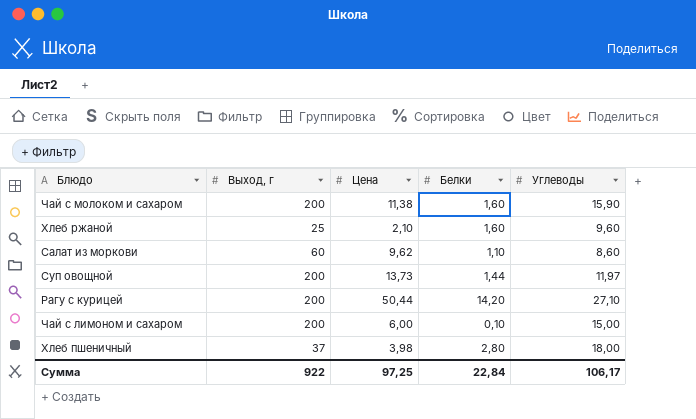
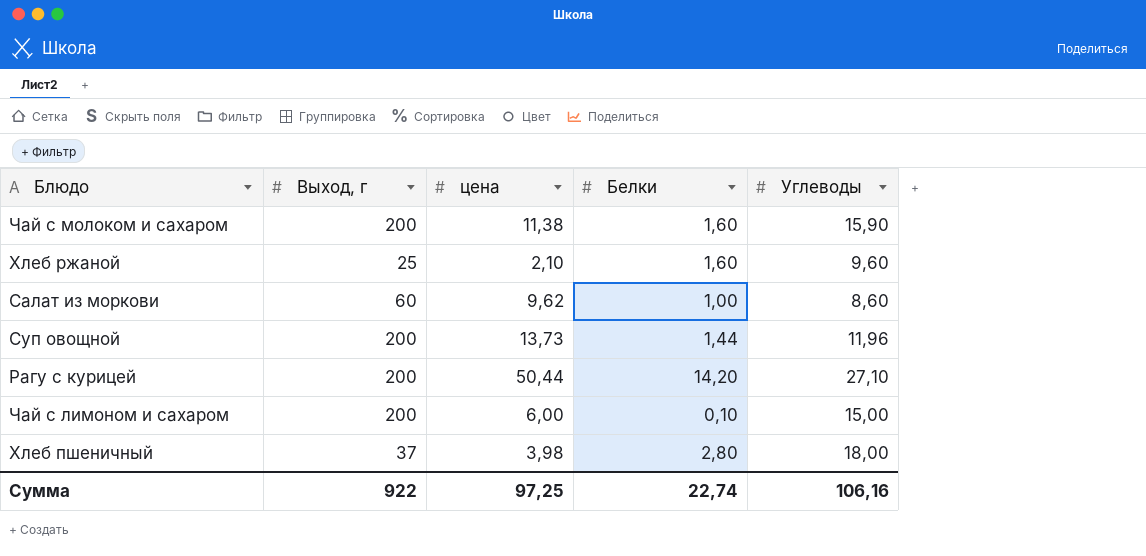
column name: Цена -> цена
Салат из моркови | Белки: 1,10 -> 1,00
Суп овощной | Углеводы: 11,97 -> 11,96
Сумма | Белки: 22,84 -> 22,74
Сумма | Углеводы: 106,17 -> 106,16

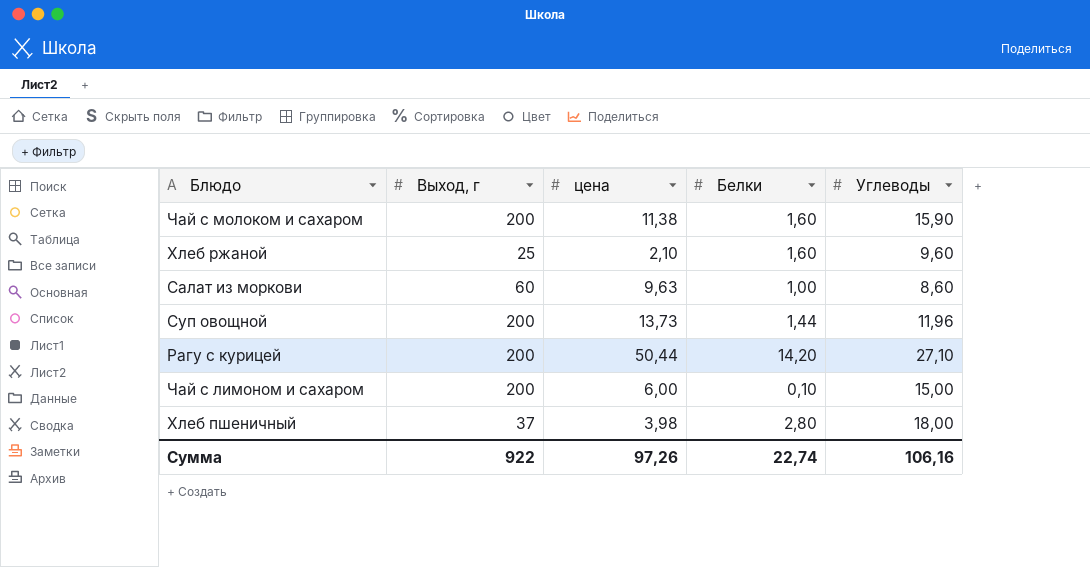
Салат из моркови | цена: 9,62 -> 9,63
Сумма | цена: 97,25 -> 97,26

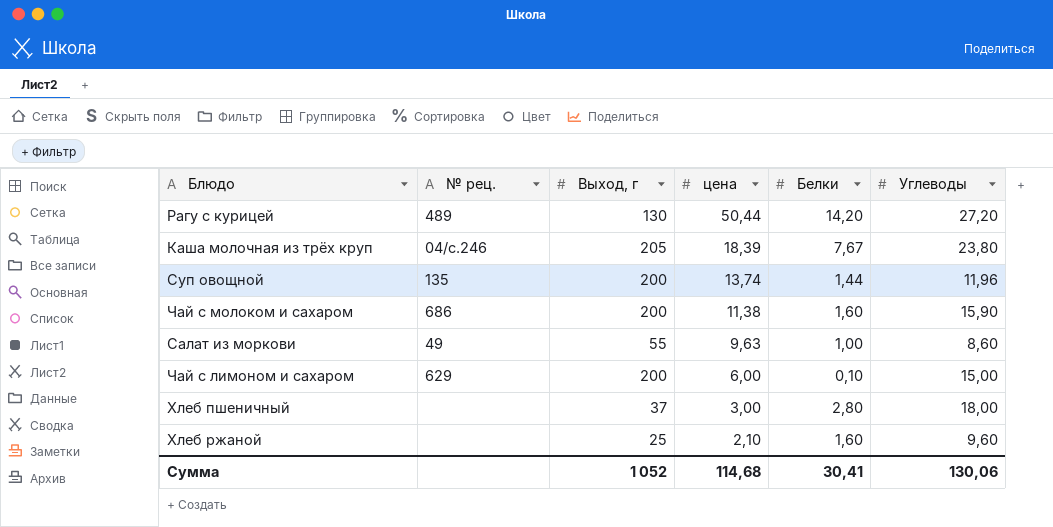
row order: none -> цена descending
column № рец. | position: none -> 2
Рагу с курицей | Выход, г: 200 -> 130
Рагу с курицей | Углеводы: 27,10 -> 27,20
row Каша молочная из трёх круп: none -> 04/с.246 | 205 | 18,39 | 7,67 | 23,80
Суп овощной | цена: 13,73 -> 13,74
Салат из моркови | Выход, г: 60 -> 55
Хлеб пшеничный | цена: 3,98 -> 3,00
Сумма | Выход, г: 922 -> 1 052
Сумма | цена: 97,26 -> 114,68
Сумма | Белки: 22,74 -> 30,41
Сумма | Углеводы: 106,16 -> 130,06

